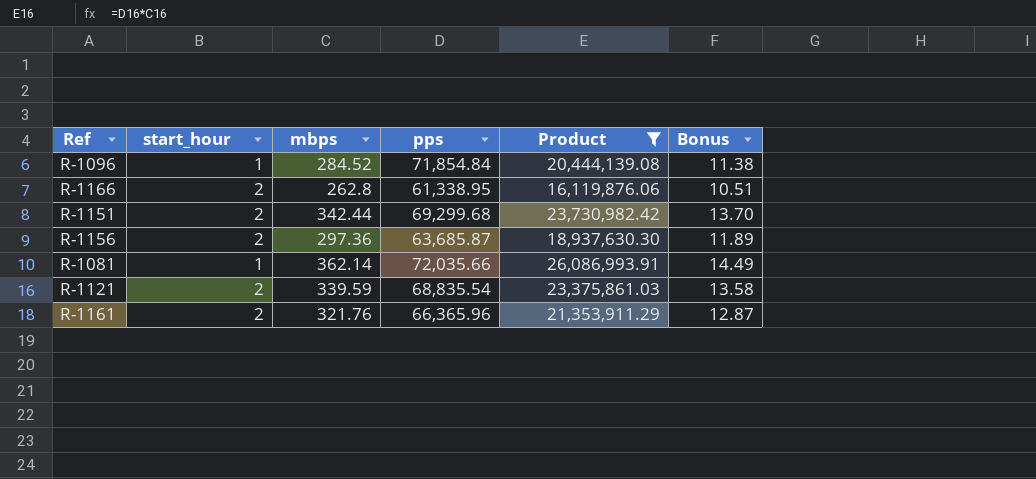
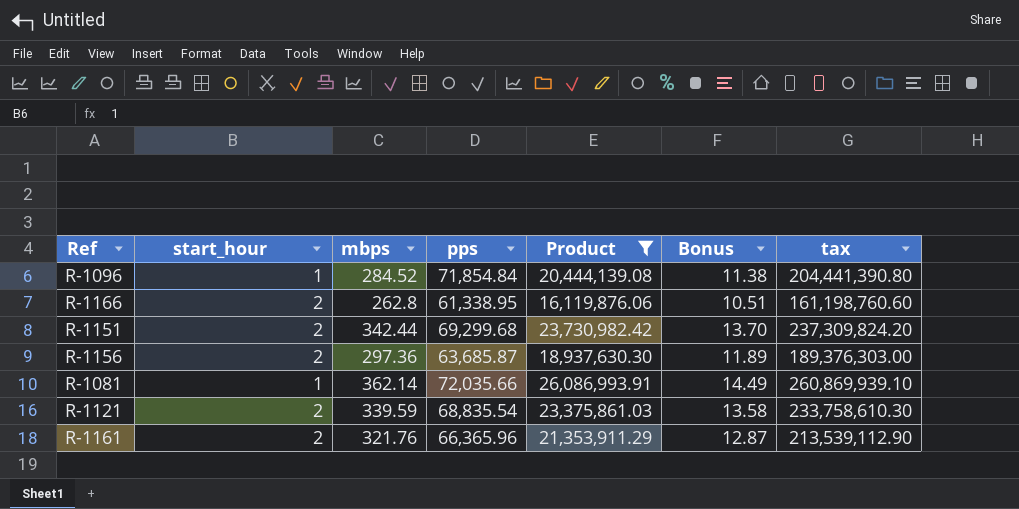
column tax | formula: none -> [Product] * 10

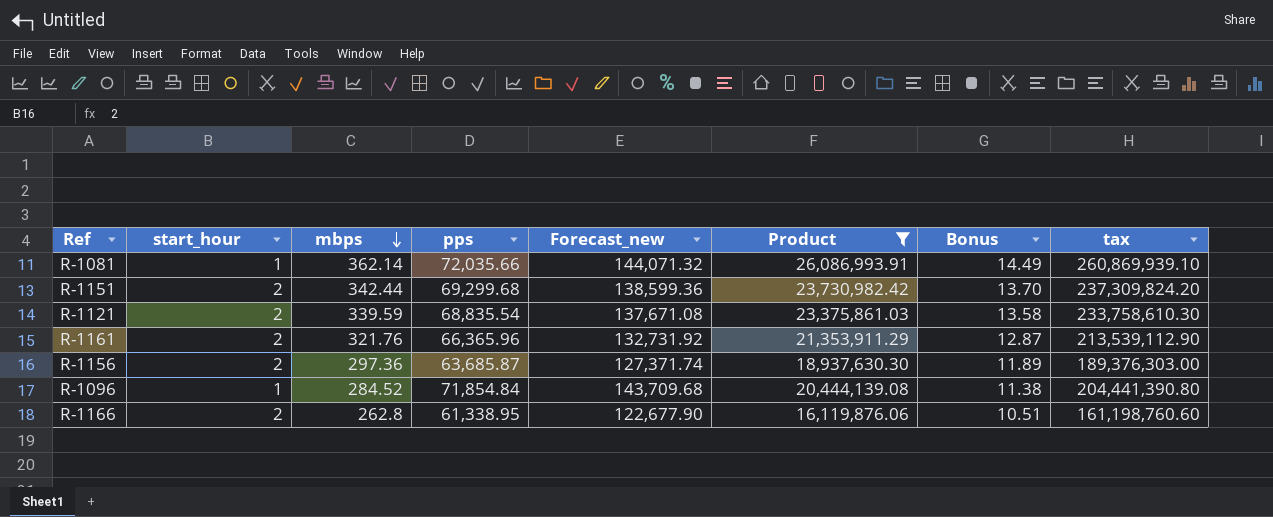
row order: none -> mbps descending
column Forecast_new | formula: none -> [pps] * 2

